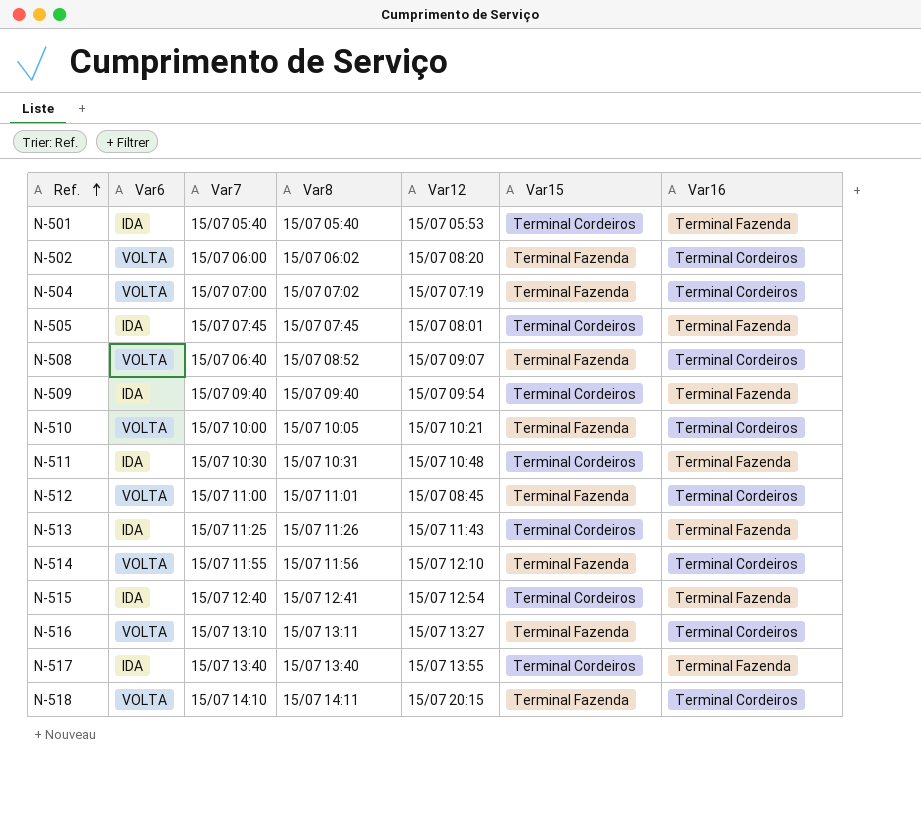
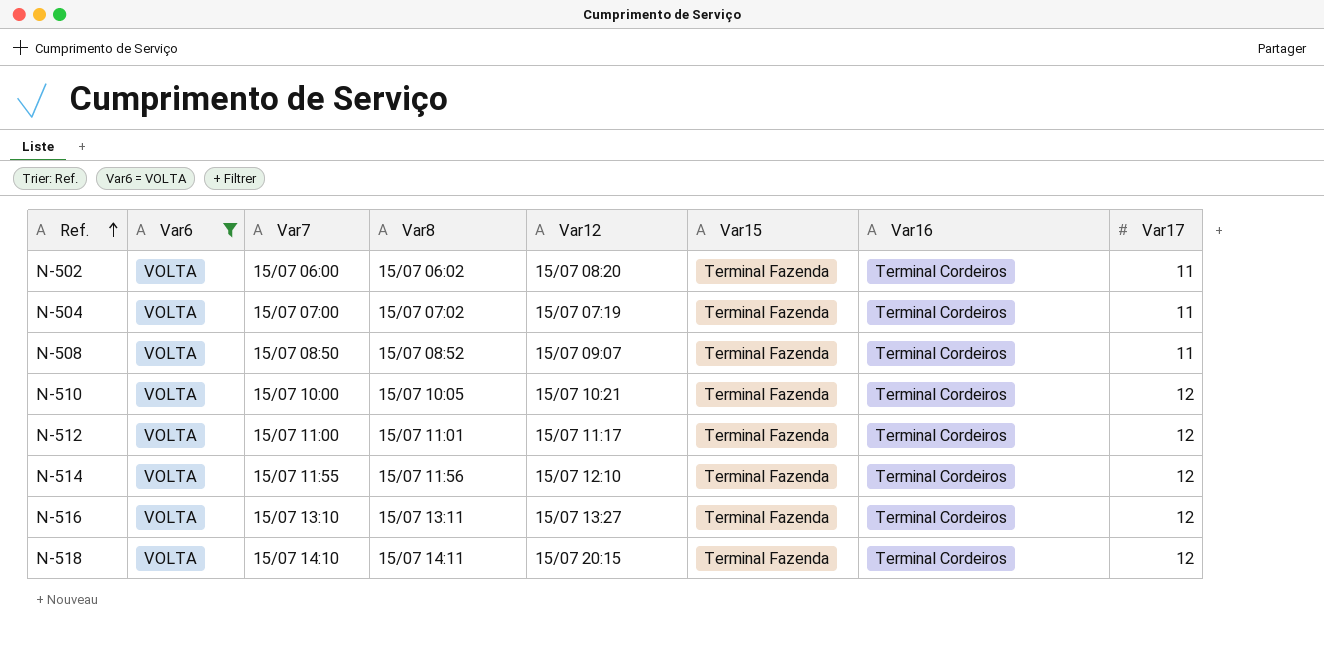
filter: none -> Var6 = VOLTA
column Var17 | position: none -> 8
N-508 | Var7: 15/07 06:40 -> 15/07 08:50
N-512 | Var12: 15/07 08:45 -> 15/07 11:17

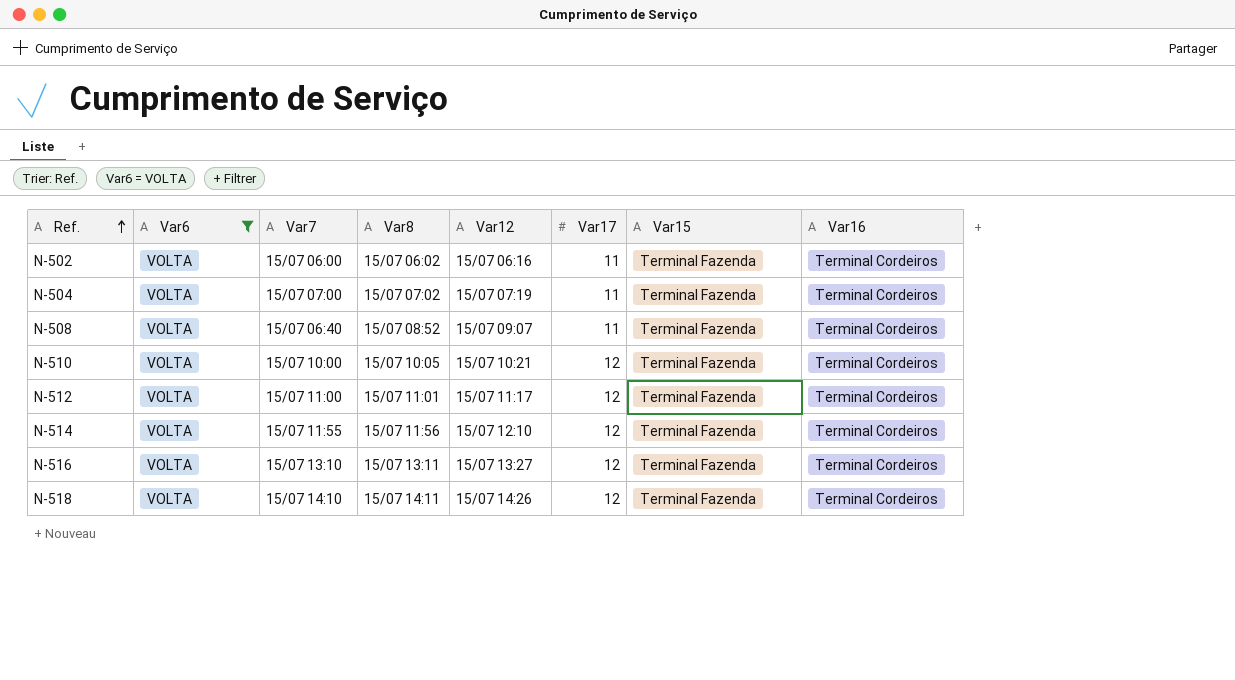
column Var17 | position: 8 -> 6
N-502 | Var12: 15/07 08:20 -> 15/07 06:16
N-508 | Var7: 15/07 08:50 -> 15/07 06:40
N-518 | Var12: 15/07 20:15 -> 15/07 14:26

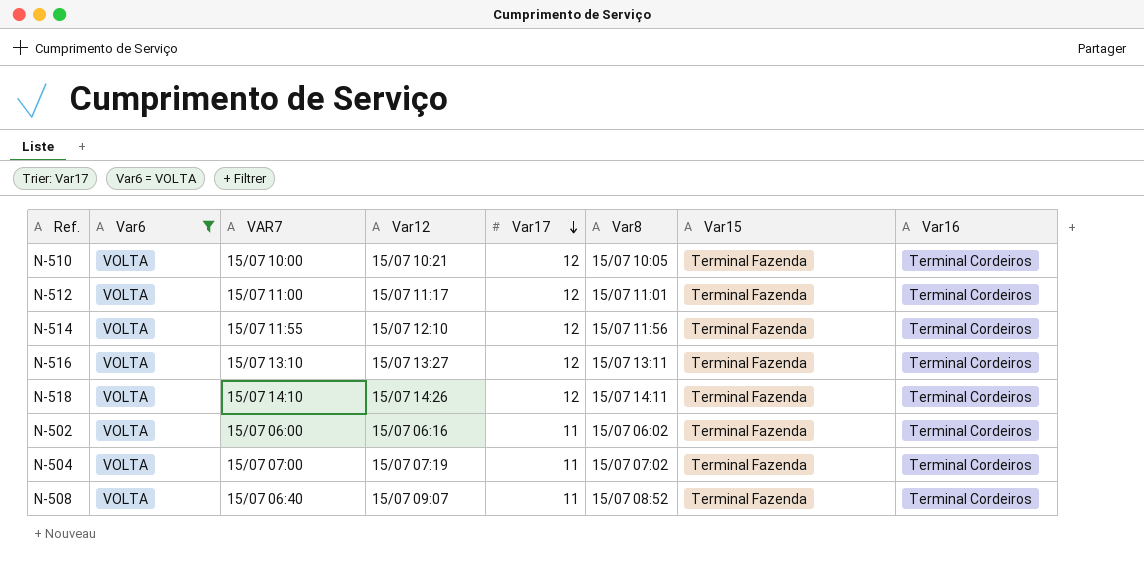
row order: Ref. ascending -> Var17 descending
column name: Var7 -> VAR7
column Var8 | position: 4 -> 6

